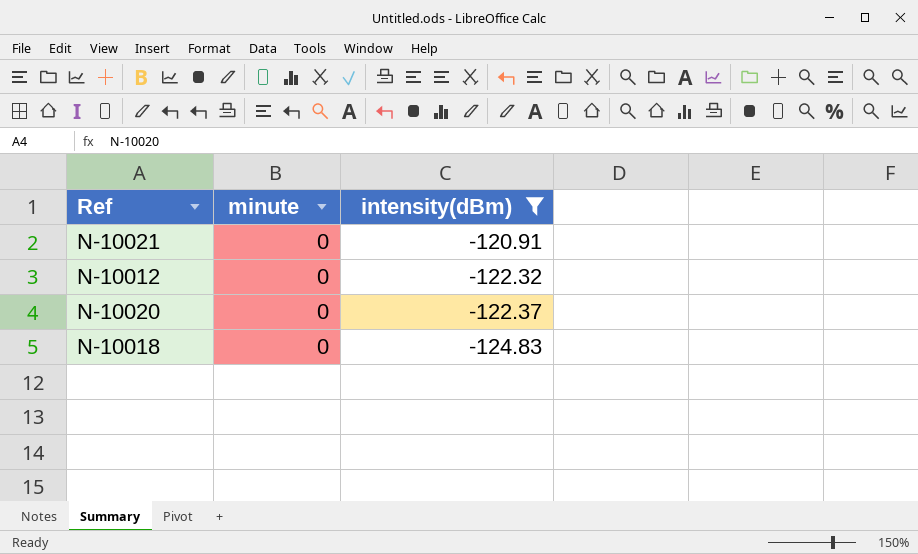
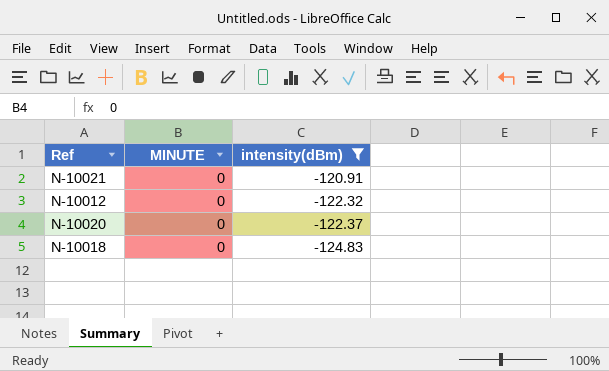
column name: minute -> MINUTE

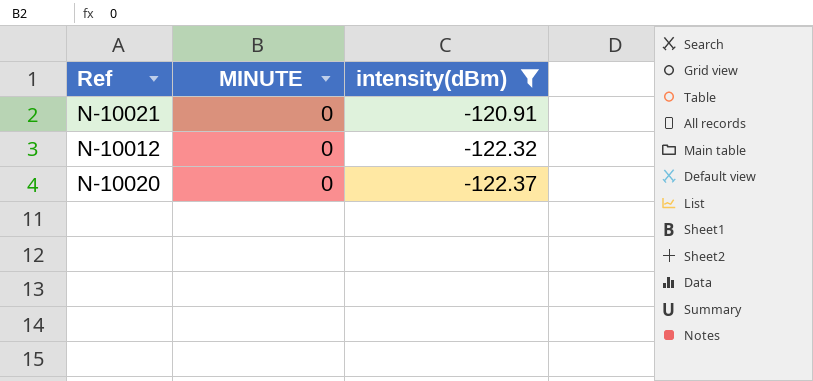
row N-10018: 0 | -124.83 -> none

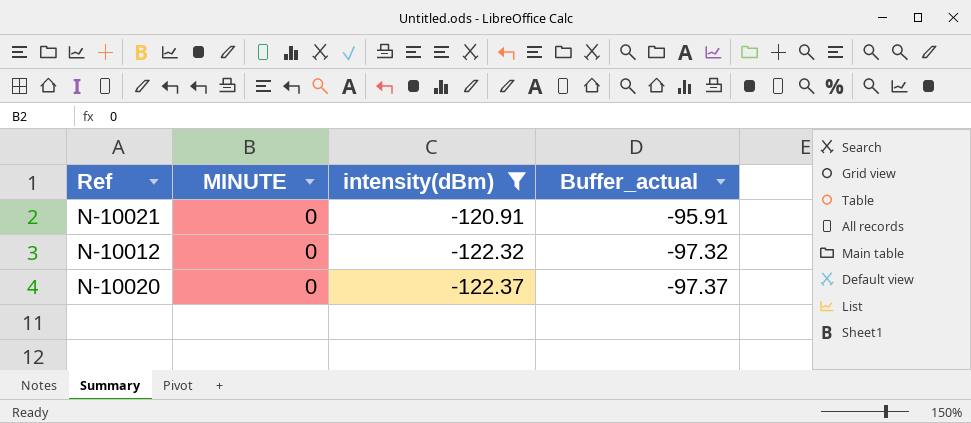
column Buffer_actual | formula: none -> [intensity(dBm)] + 25

